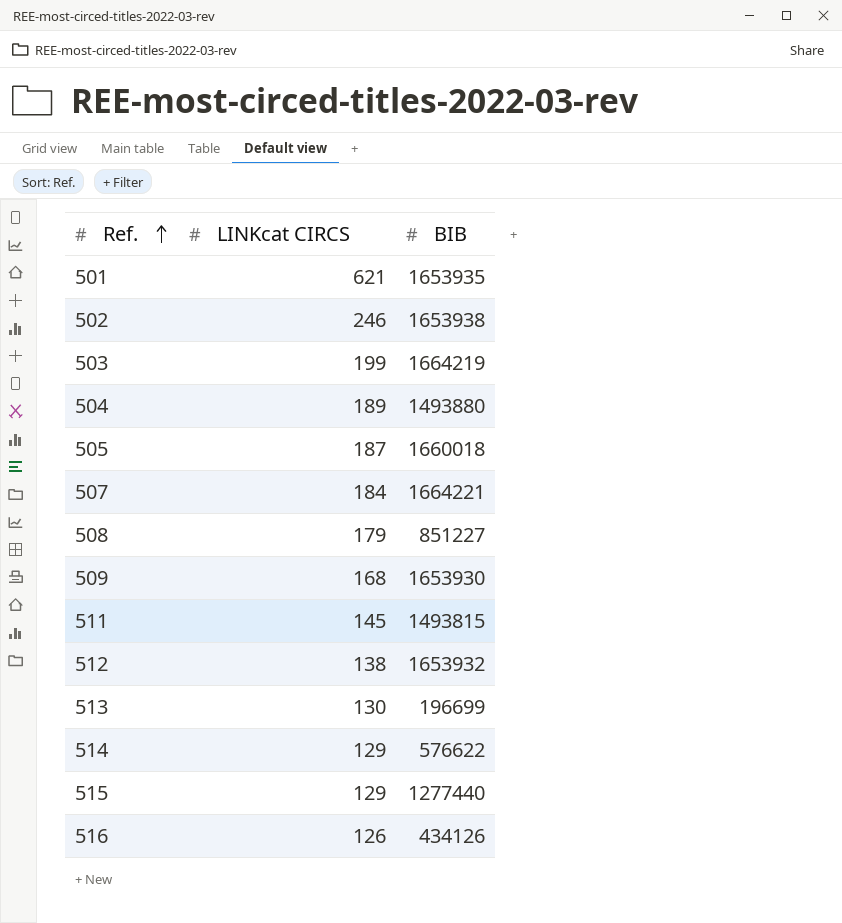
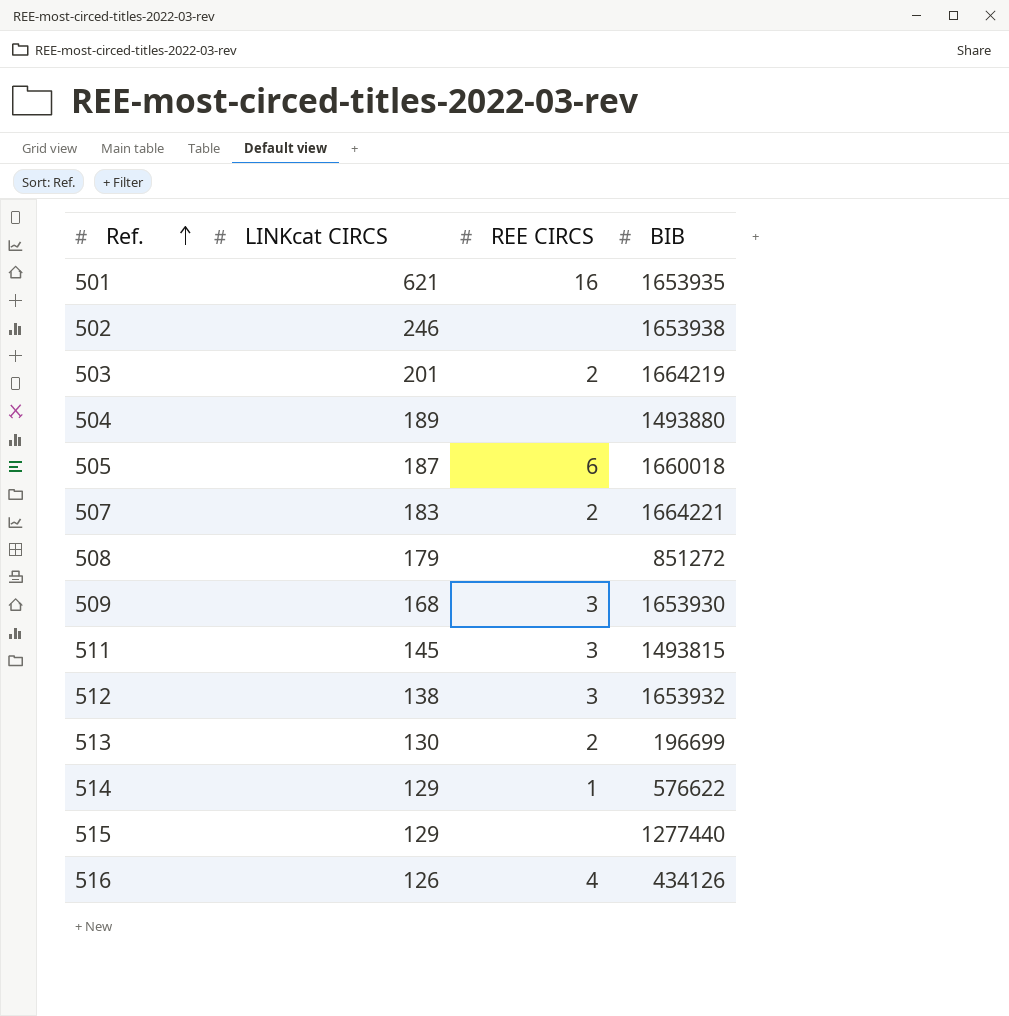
column REE CIRCS | position: none -> 3
503 | LINKcat CIRCS: 199 -> 201
507 | LINKcat CIRCS: 184 -> 183
508 | BIB: 851227 -> 851272

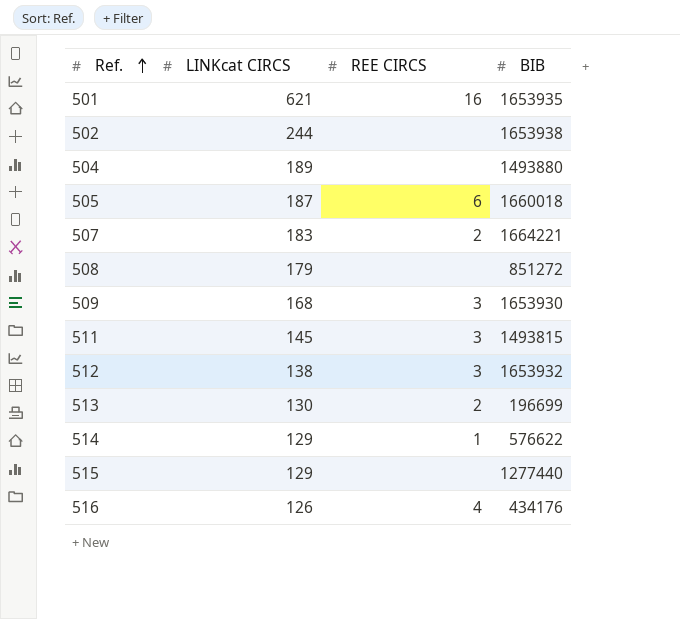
row 503: 201 | 2 | 1664219 -> none
502 | LINKcat CIRCS: 246 -> 244
516 | BIB: 434126 -> 434176

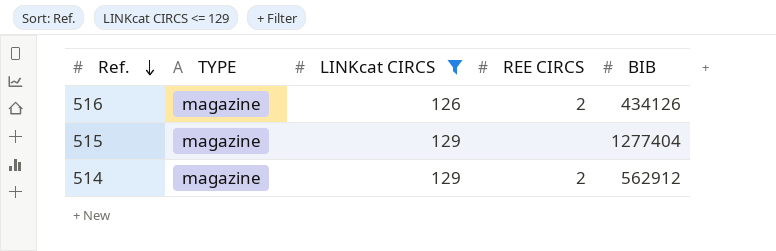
filter: none -> LINKcat CIRCS <= 129
row order: Ref. ascending -> Ref. descending
column TYPE | position: none -> 2
516 | REE CIRCS: 4 -> 2
516 | BIB: 434176 -> 434126
515 | BIB: 1277440 -> 1277404
514 | REE CIRCS: 1 -> 2
514 | BIB: 576622 -> 562912

